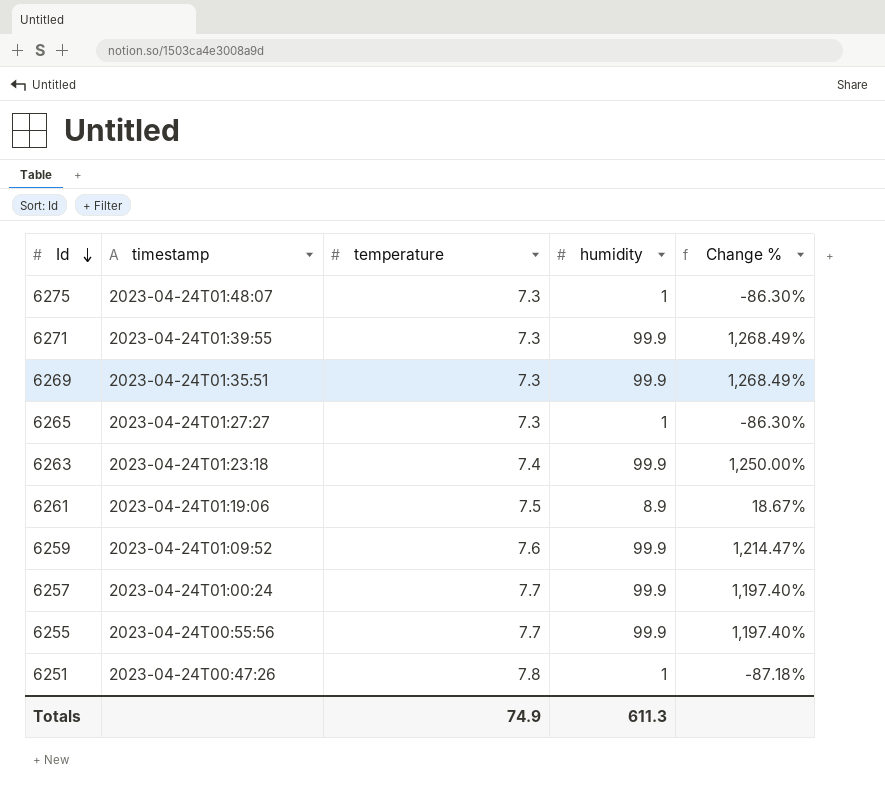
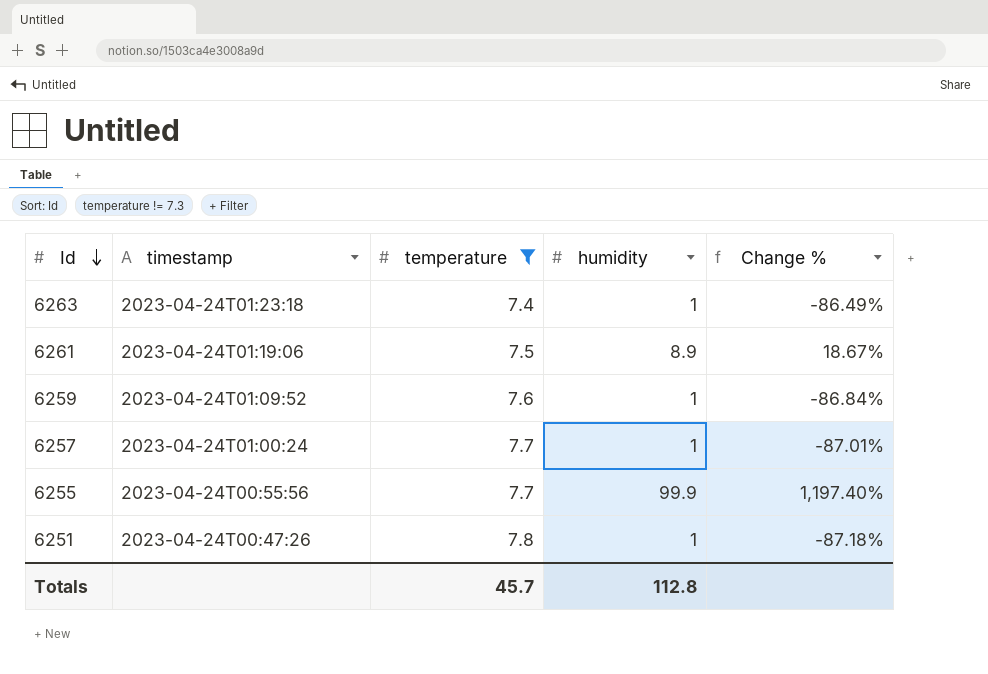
filter: none -> temperature != 7.3
6263 | humidity: 99.9 -> 1
6263 | Change %: 1,250.00% -> -86.49%
6259 | humidity: 99.9 -> 1
6259 | Change %: 1,214.47% -> -86.84%
6257 | humidity: 99.9 -> 1
6257 | Change %: 1,197.40% -> -87.01%
Totals | temperature: 74.9 -> 45.7
Totals | humidity: 611.3 -> 112.8

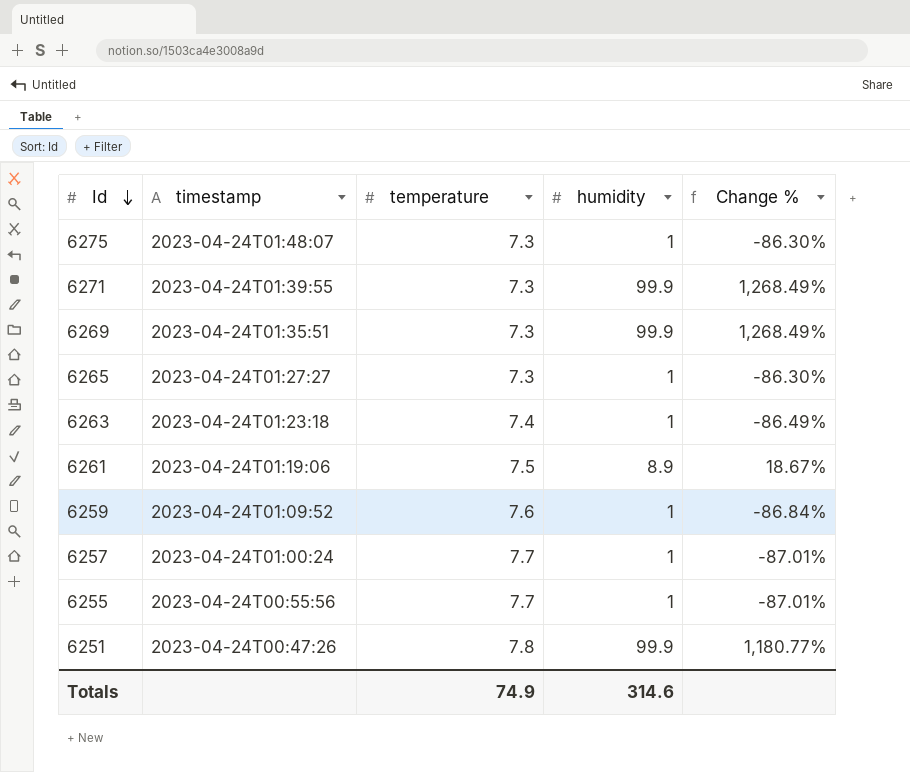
filter: temperature != 7.3 -> none
6255 | humidity: 99.9 -> 1
6255 | Change %: 1,197.40% -> -87.01%
6251 | humidity: 1 -> 99.9
6251 | Change %: -87.18% -> 1,180.77%
Totals | temperature: 45.7 -> 74.9
Totals | humidity: 112.8 -> 314.6

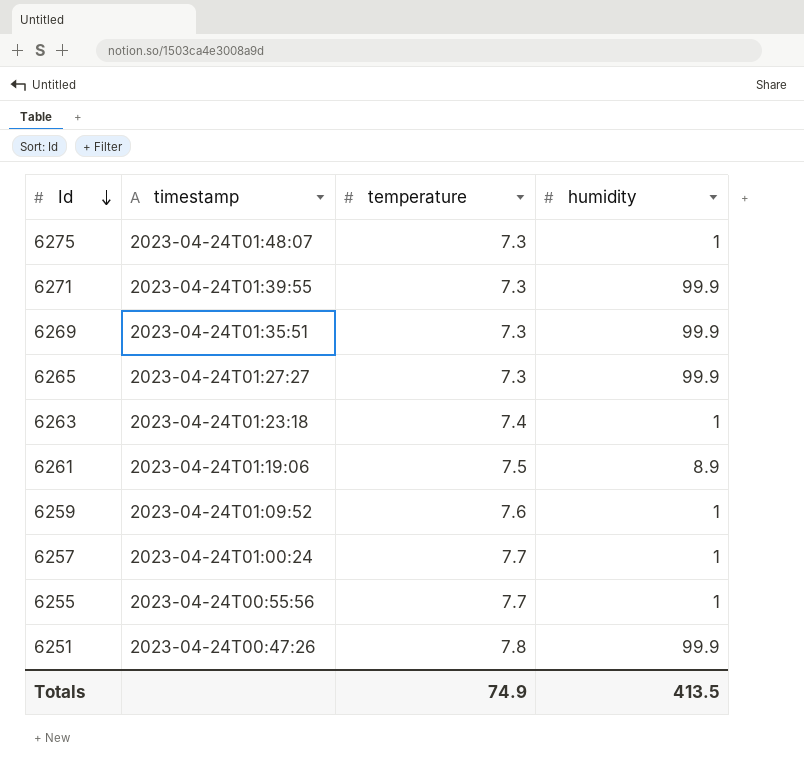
column Change % | formula: ([humidity] - [temperature]) / [temperature] -> none
6265 | humidity: 1 -> 99.9
Totals | humidity: 314.6 -> 413.5

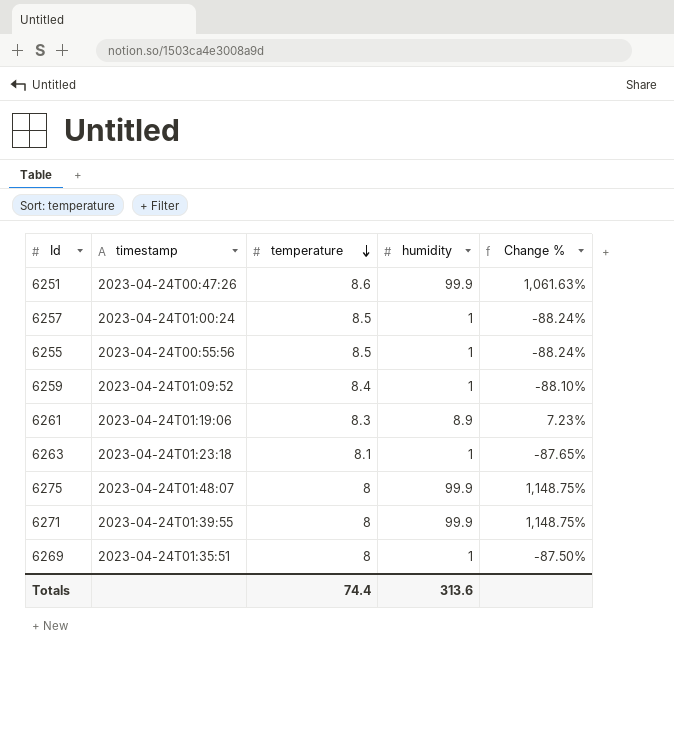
row order: Id descending -> temperature descending
column Change % | formula: none -> ([humidity] - [temperature]) / [temperature]
row 6265: 2023-04-24T01:27:27 | 7.3 | 99.9 -> none
6251 | temperature: 7.8 -> 8.6
6257 | temperature: 7.7 -> 8.5
6255 | temperature: 7.7 -> 8.5
6259 | temperature: 7.6 -> 8.4
6261 | temperature: 7.5 -> 8.3
6263 | temperature: 7.4 -> 8.1
6275 | temperature: 7.3 -> 8
6275 | humidity: 1 -> 99.9
6271 | temperature: 7.3 -> 8
6269 | temperature: 7.3 -> 8
6269 | humidity: 99.9 -> 1
Totals | temperature: 74.9 -> 74.4
Totals | humidity: 413.5 -> 313.6

